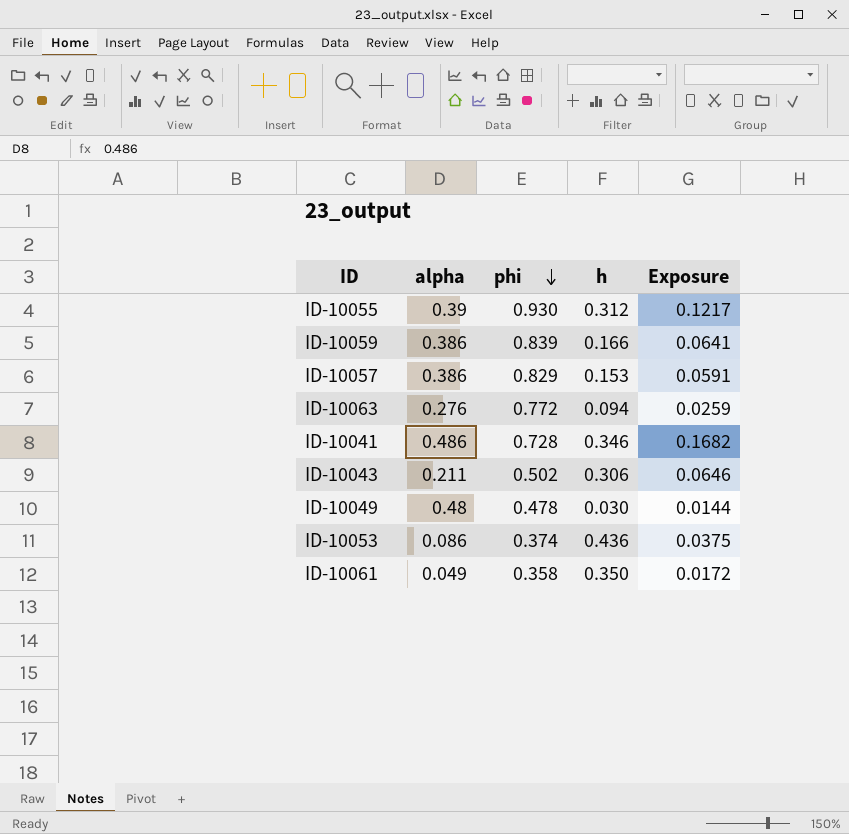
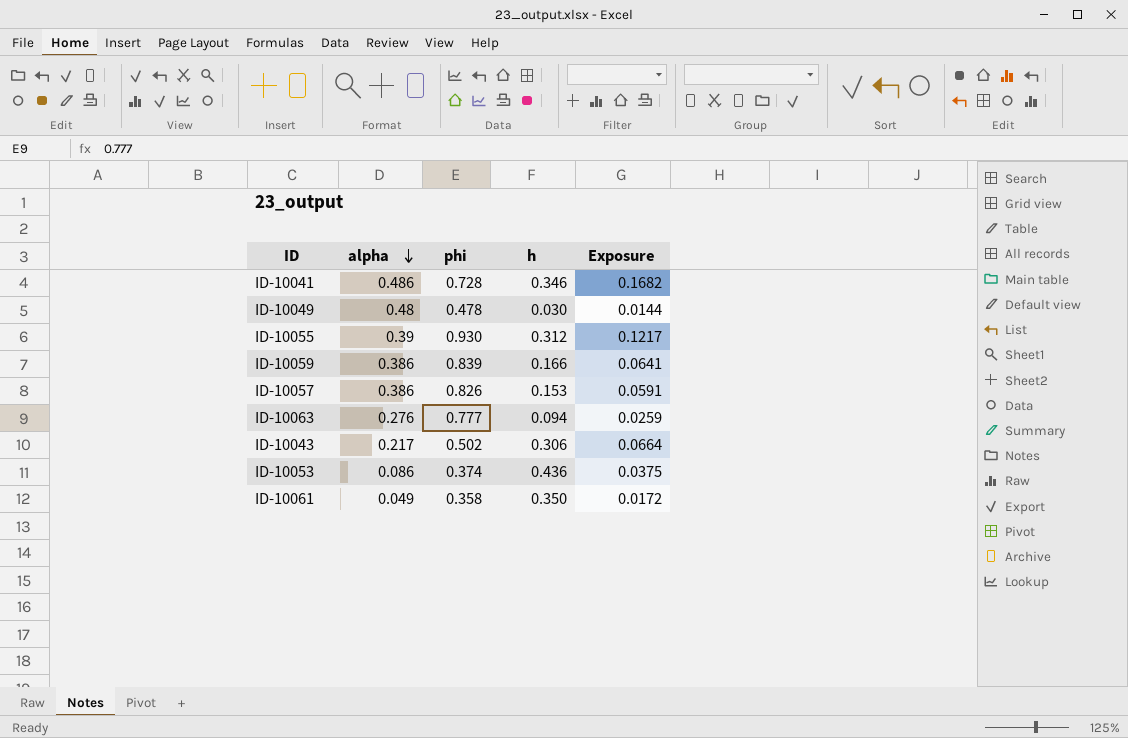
row order: phi descending -> alpha descending
ID-10057 | phi: 0.829 -> 0.826
ID-10063 | phi: 0.772 -> 0.777
ID-10043 | alpha: 0.211 -> 0.217
ID-10043 | Exposure: 0.0646 -> 0.0664

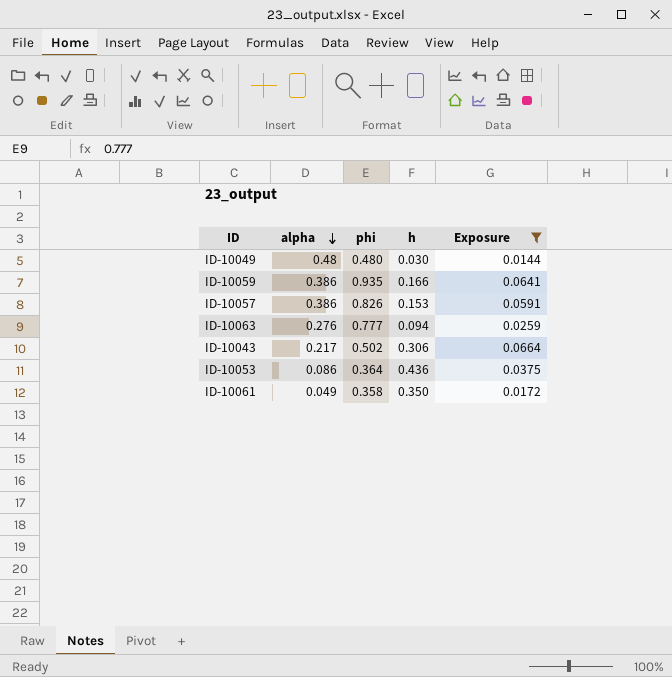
filter: none -> Exposure <= 0.0664
ID-10049 | phi: 0.478 -> 0.480
ID-10059 | phi: 0.839 -> 0.935
ID-10053 | phi: 0.374 -> 0.364

